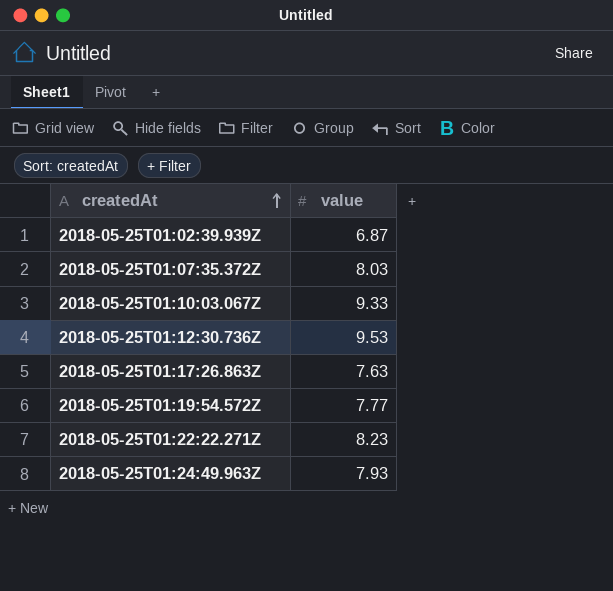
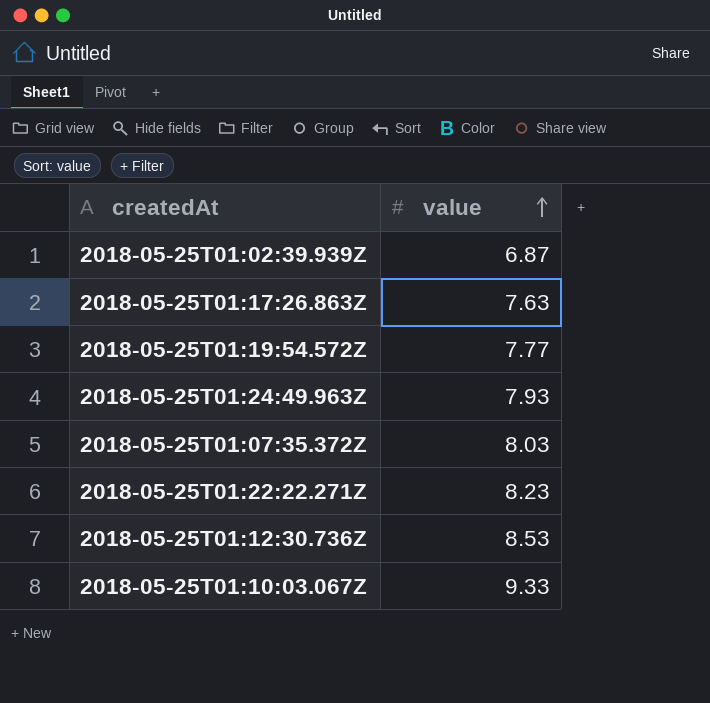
row order: createdAt ascending -> value ascending
2018-05-25T01:12:30.736Z | value: 9.53 -> 8.53

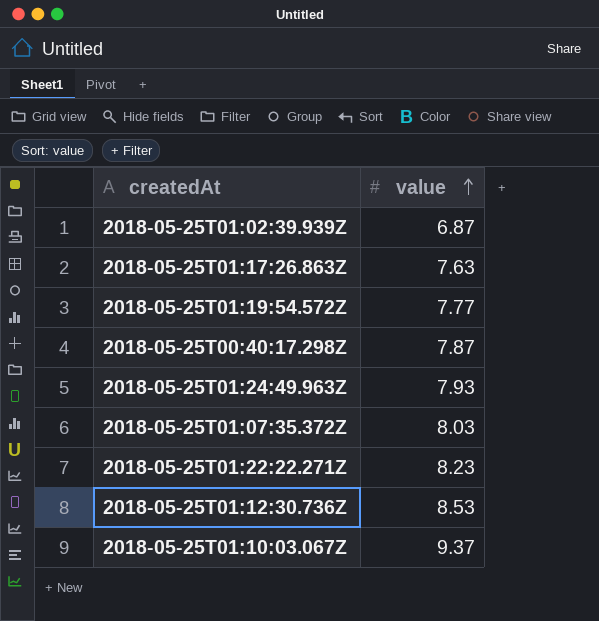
row 2018-05-25T00:40:17.298Z: none -> 7.87
2018-05-25T01:10:03.067Z | value: 9.33 -> 9.37

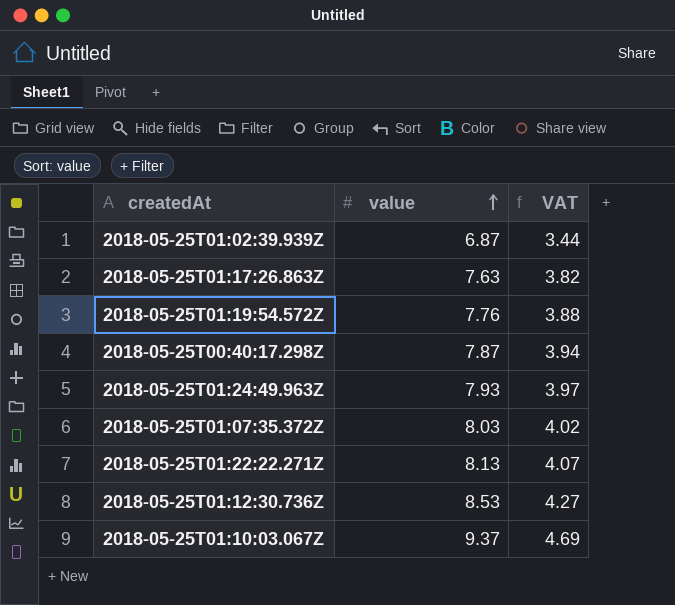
column VAT | formula: none -> [value] * 0.5
2018-05-25T01:19:54.572Z | value: 7.77 -> 7.76
2018-05-25T01:22:22.271Z | value: 8.23 -> 8.13

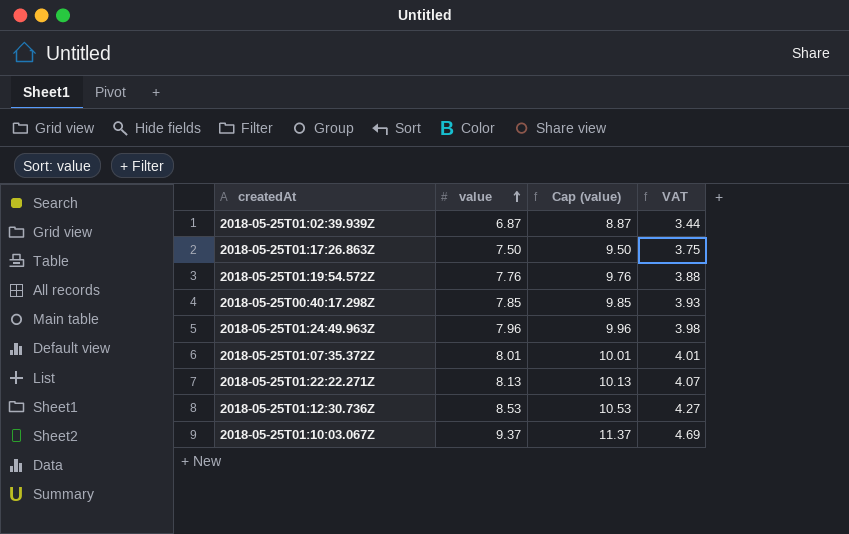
column Cap (value) | formula: none -> [value] + 2
2018-05-25T01:17:26.863Z | value: 7.63 -> 7.50
2018-05-25T01:17:26.863Z | VAT: 3.82 -> 3.75
2018-05-25T00:40:17.298Z | value: 7.87 -> 7.85
2018-05-25T00:40:17.298Z | VAT: 3.94 -> 3.93
2018-05-25T01:24:49.963Z | value: 7.93 -> 7.96
2018-05-25T01:24:49.963Z | VAT: 3.97 -> 3.98
2018-05-25T01:07:35.372Z | value: 8.03 -> 8.01
2018-05-25T01:07:35.372Z | VAT: 4.02 -> 4.01

